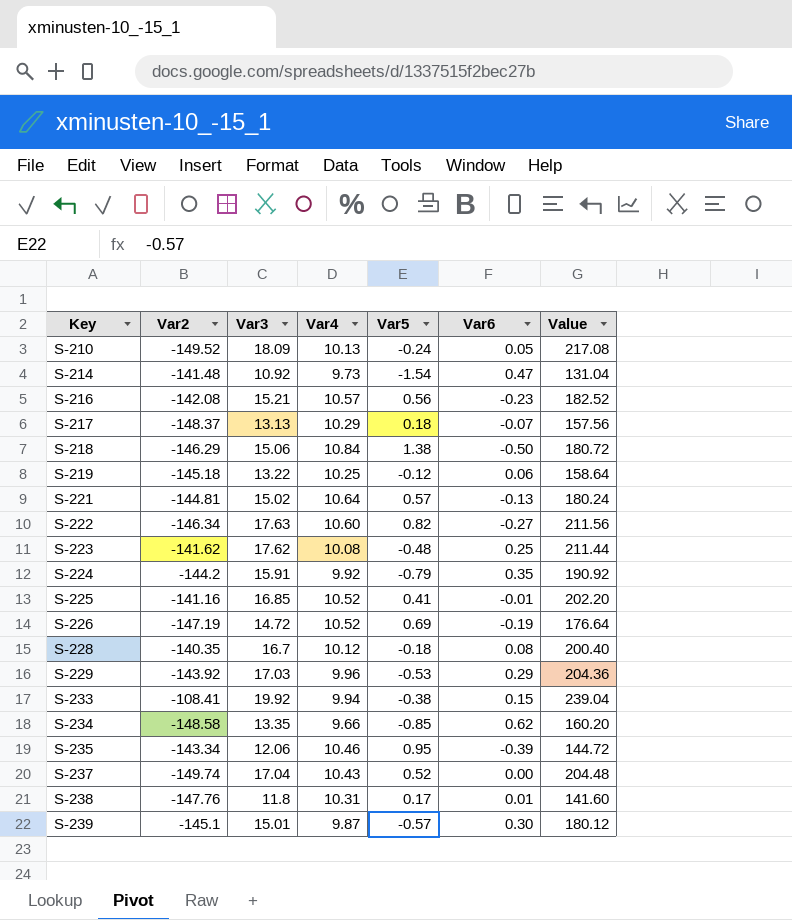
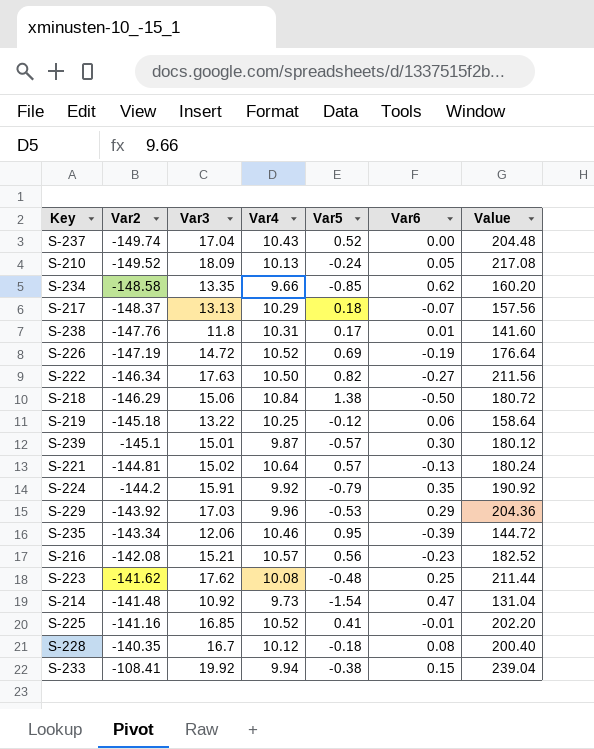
row order: Key ascending -> Var2 ascending
S-222 | Var4: 10.60 -> 10.50

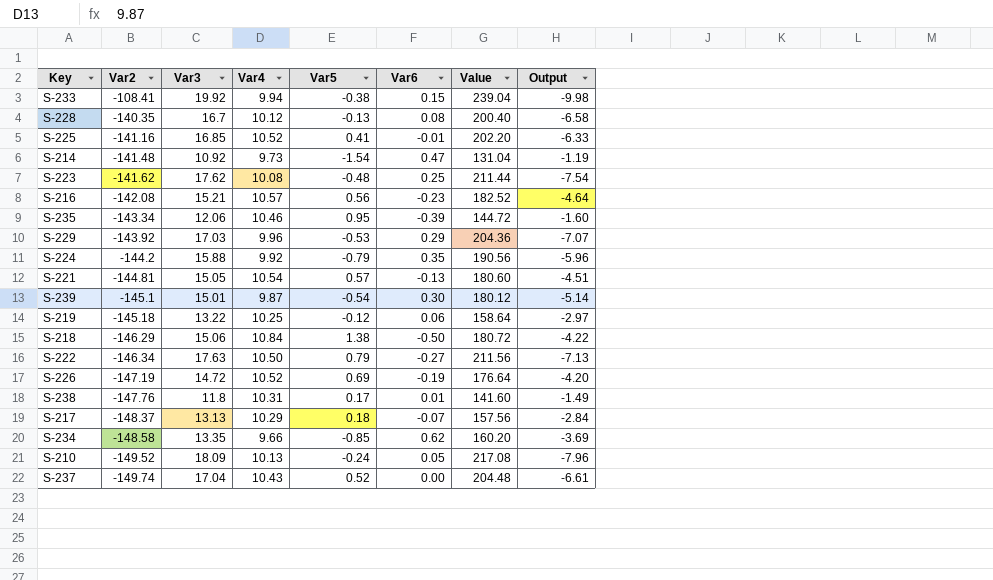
row order: Var2 ascending -> Var2 descending
column Output | formula: none -> [Var4] - [Var3]
S-228 | Var5: -0.18 -> -0.13
S-224 | Var3: 15.91 -> 15.88
S-224 | Value: 190.92 -> 190.56
S-221 | Var3: 15.02 -> 15.05
S-221 | Var4: 10.64 -> 10.54
S-221 | Value: 180.24 -> 180.60
S-239 | Var5: -0.57 -> -0.54
S-222 | Var5: 0.82 -> 0.79

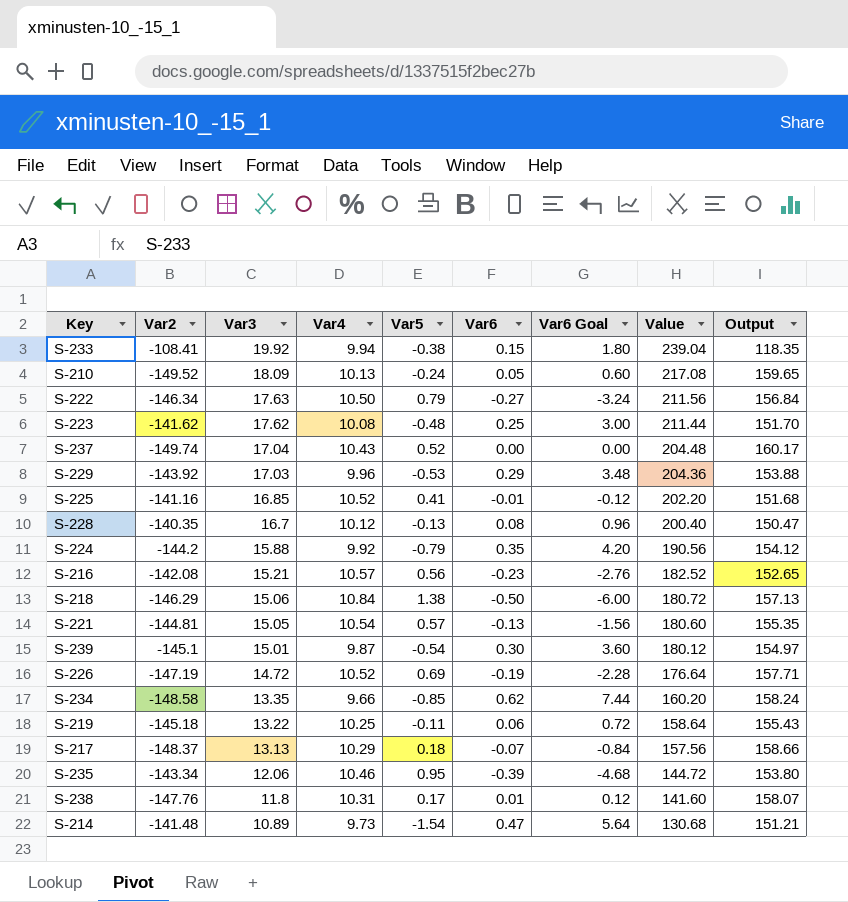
row order: Var2 descending -> Var3 descending
column Var6 Goal | formula: none -> [Var6] * 12
column Output | formula: [Var4] - [Var3] -> [Var4] - [Var2]
S-219 | Var5: -0.12 -> -0.11
S-214 | Var3: 10.92 -> 10.89
S-214 | Value: 131.04 -> 130.68

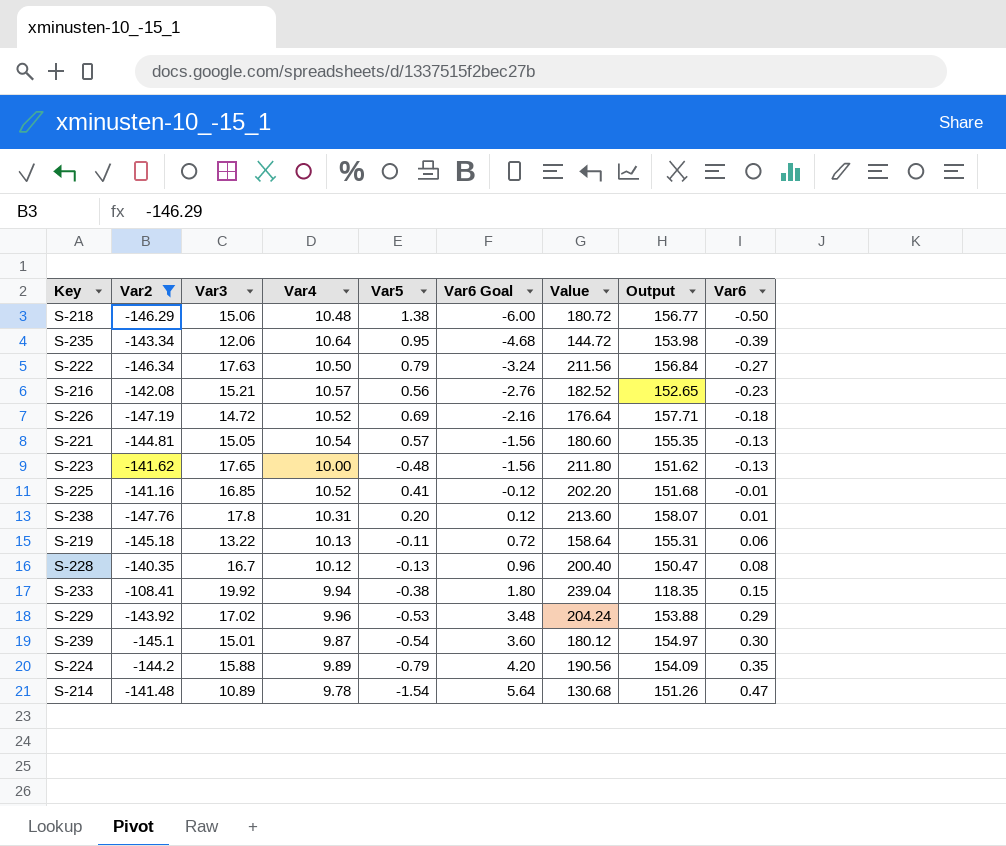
filter: none -> Var2 >= -147.76
row order: Var3 descending -> Var6 Goal ascending
column Var6 | position: 6 -> 9
S-218 | Var4: 10.84 -> 10.48
S-218 | Output: 157.13 -> 156.77
S-235 | Var4: 10.46 -> 10.64
S-235 | Output: 153.80 -> 153.98
S-226 | Var6 Goal: -2.28 -> -2.16
S-226 | Var6: -0.19 -> -0.18
S-223 | Var3: 17.62 -> 17.65
S-223 | Var4: 10.08 -> 10.00
S-223 | Var6 Goal: 3.00 -> -1.56
S-223 | Value: 211.44 -> 211.80
S-223 | Output: 151.70 -> 151.62
S-223 | Var6: 0.25 -> -0.13
S-238 | Var3: 11.8 -> 17.8
S-238 | Var5: 0.17 -> 0.20
S-238 | Value: 141.60 -> 213.60
S-219 | Var4: 10.25 -> 10.13
S-219 | Output: 155.43 -> 155.31
S-229 | Var3: 17.03 -> 17.02
S-229 | Value: 204.36 -> 204.24
S-224 | Var4: 9.92 -> 9.89
S-224 | Output: 154.12 -> 154.09
S-214 | Var4: 9.73 -> 9.78
S-214 | Output: 151.21 -> 151.26

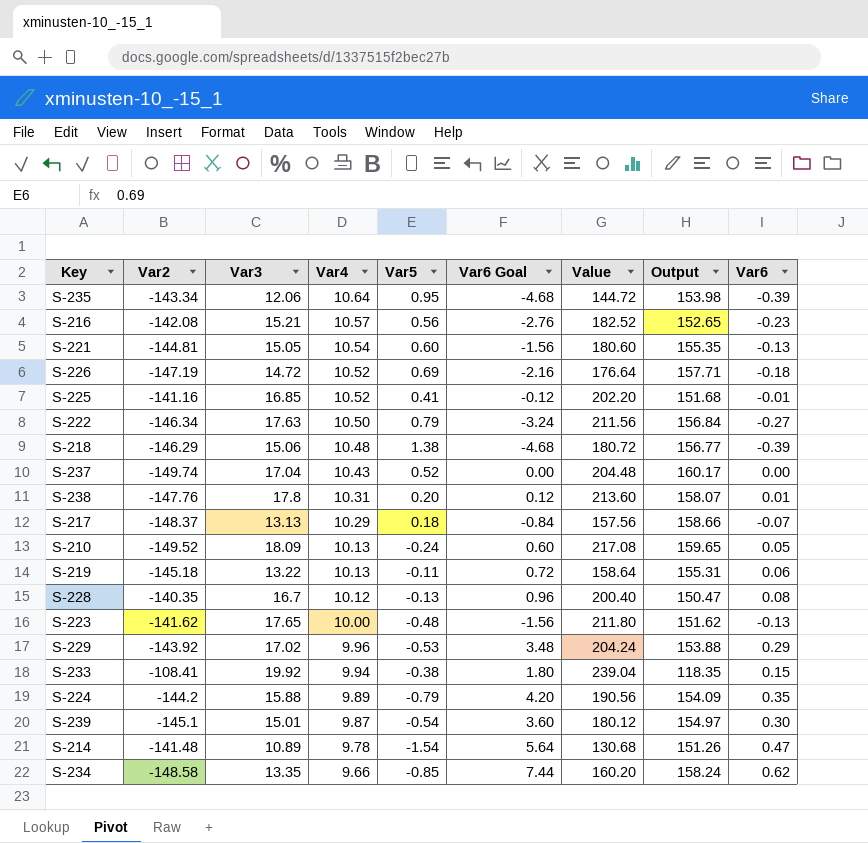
filter: Var2 >= -147.76 -> none
row order: Var6 Goal ascending -> Var4 descending
S-221 | Var5: 0.57 -> 0.60
S-218 | Var6 Goal: -6.00 -> -4.68
S-218 | Var6: -0.50 -> -0.39

